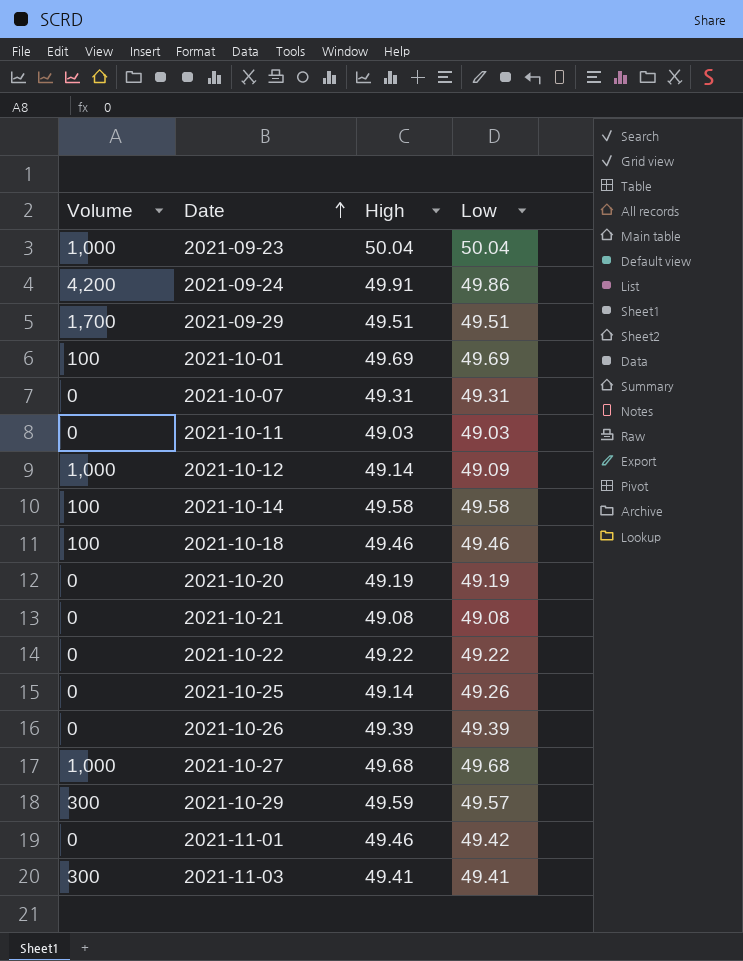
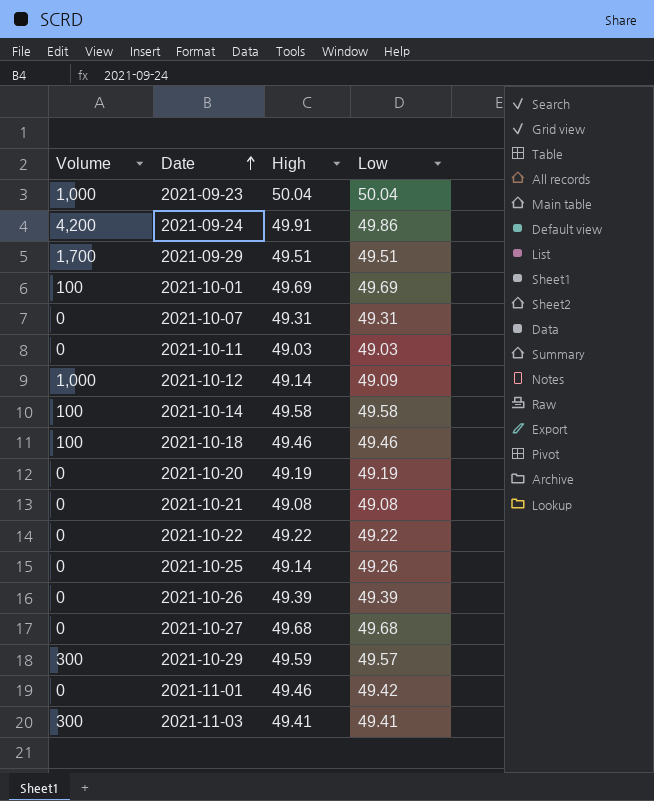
2021-10-27 | Volume: 1,000 -> 0

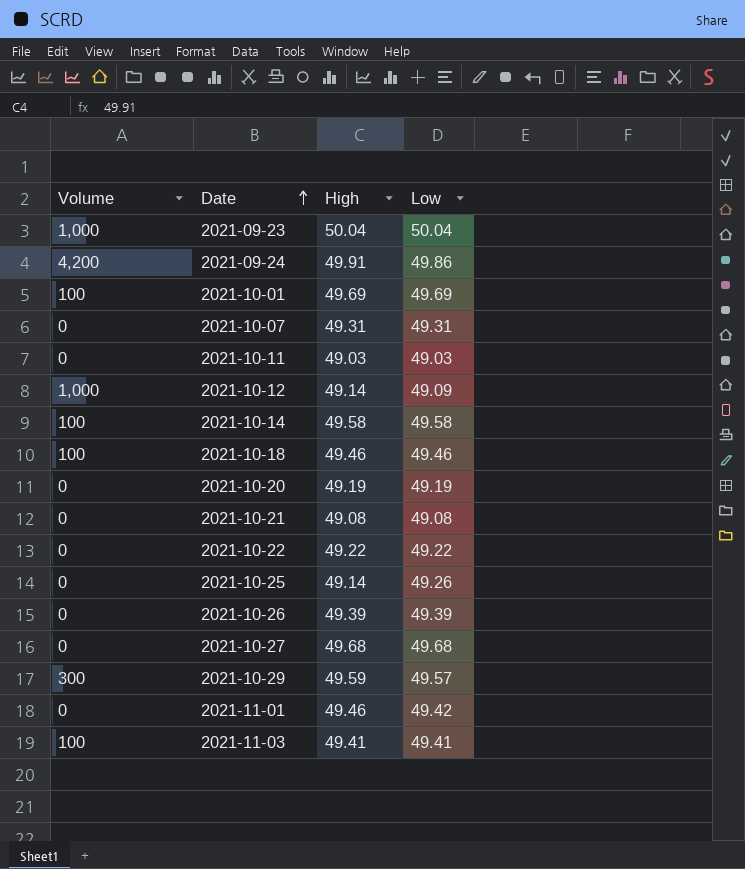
row 2021-09-29: 1,700 | 49.51 | 49.51 -> none
2021-11-03 | Volume: 300 -> 100

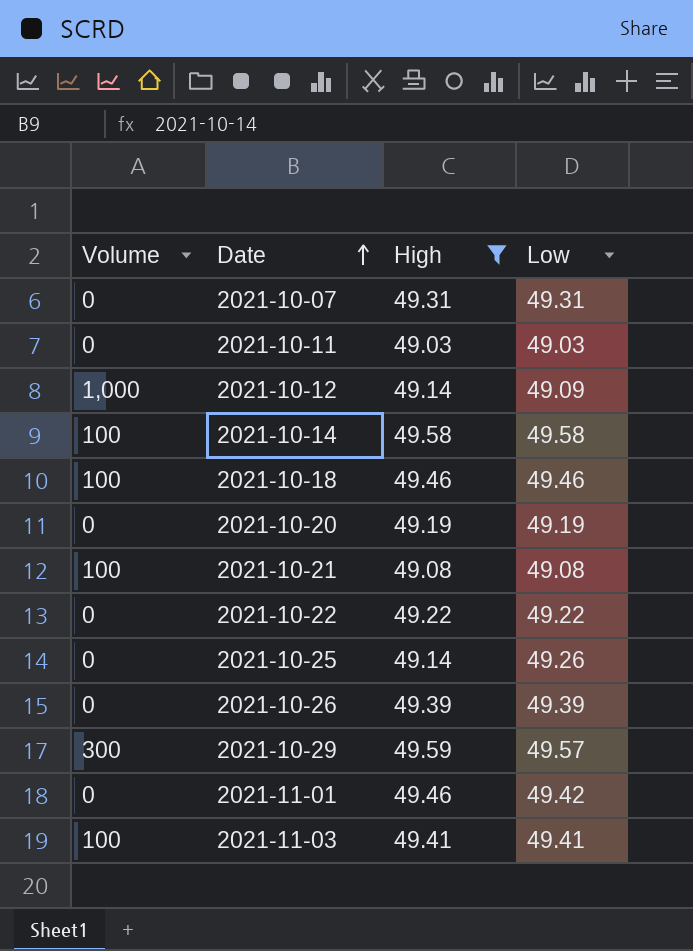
filter: none -> High <= 49.59
2021-10-21 | Volume: 0 -> 100

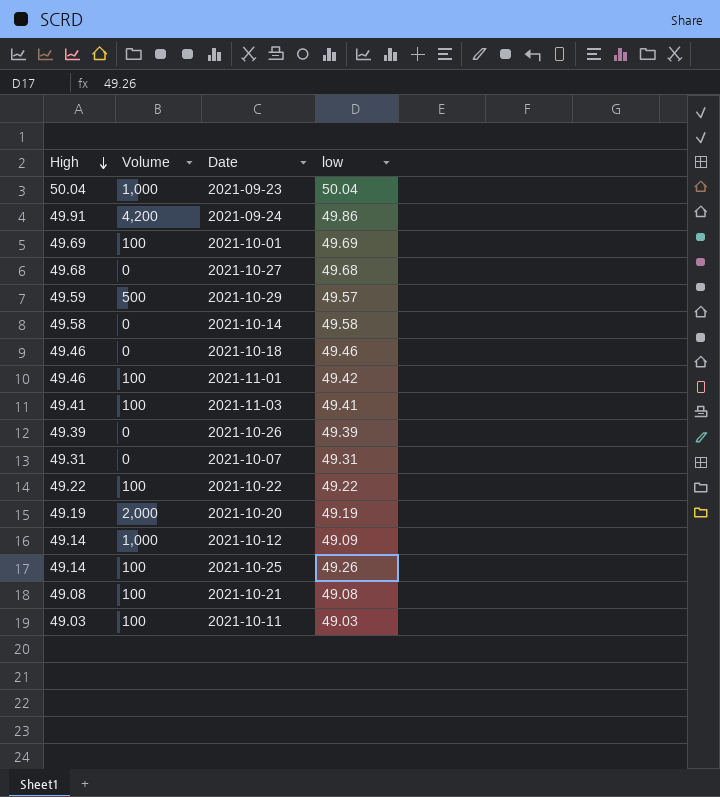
filter: High <= 49.59 -> none
row order: Date ascending -> High descending
column High | position: 3 -> 1
column name: Low -> low
2021-10-29 | Volume: 300 -> 500
2021-10-14 | Volume: 100 -> 0
2021-10-18 | Volume: 100 -> 0
2021-11-01 | Volume: 0 -> 100
2021-10-22 | Volume: 0 -> 100
2021-10-20 | Volume: 0 -> 2,000
2021-10-25 | Volume: 0 -> 100
2021-10-11 | Volume: 0 -> 100

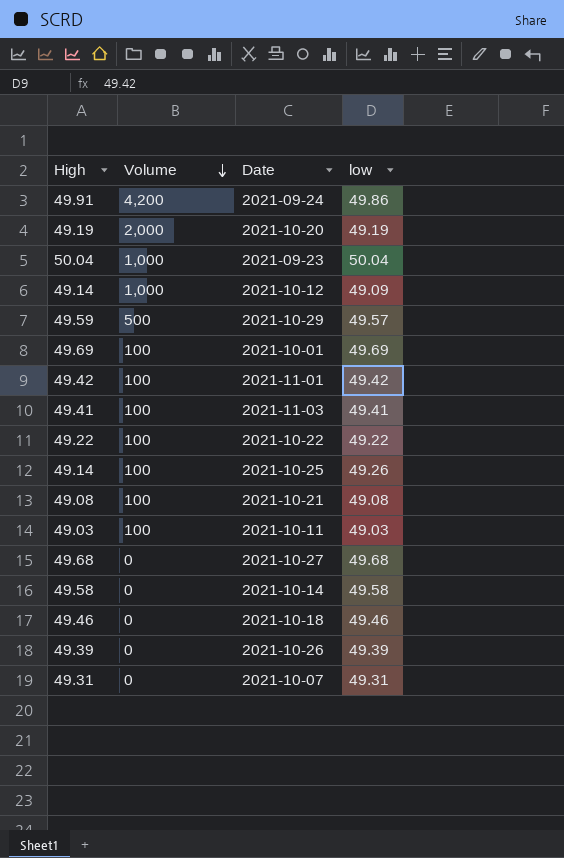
row order: High descending -> Volume descending
2021-11-01 | High: 49.46 -> 49.42

